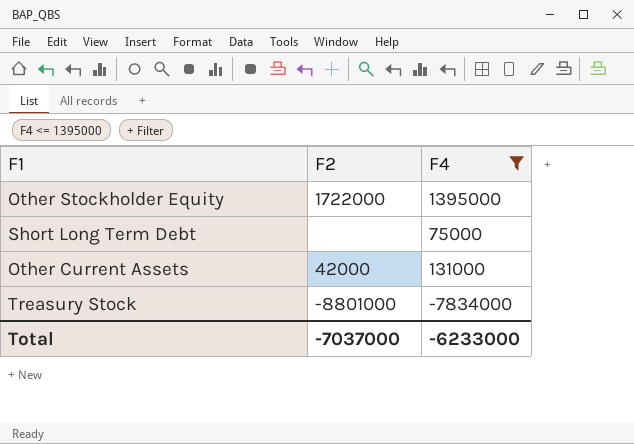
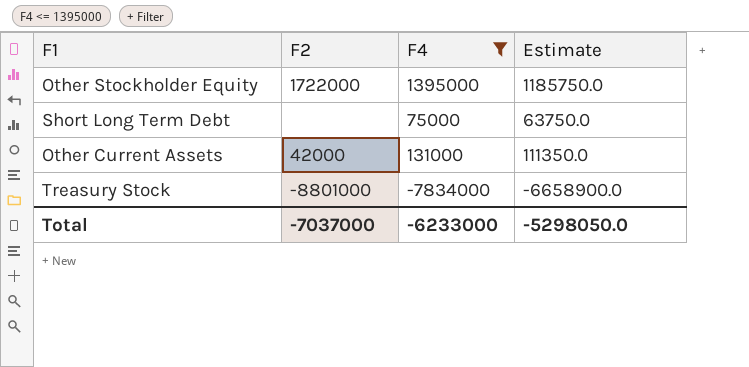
column Estimate | formula: none -> [F4] * 0.85

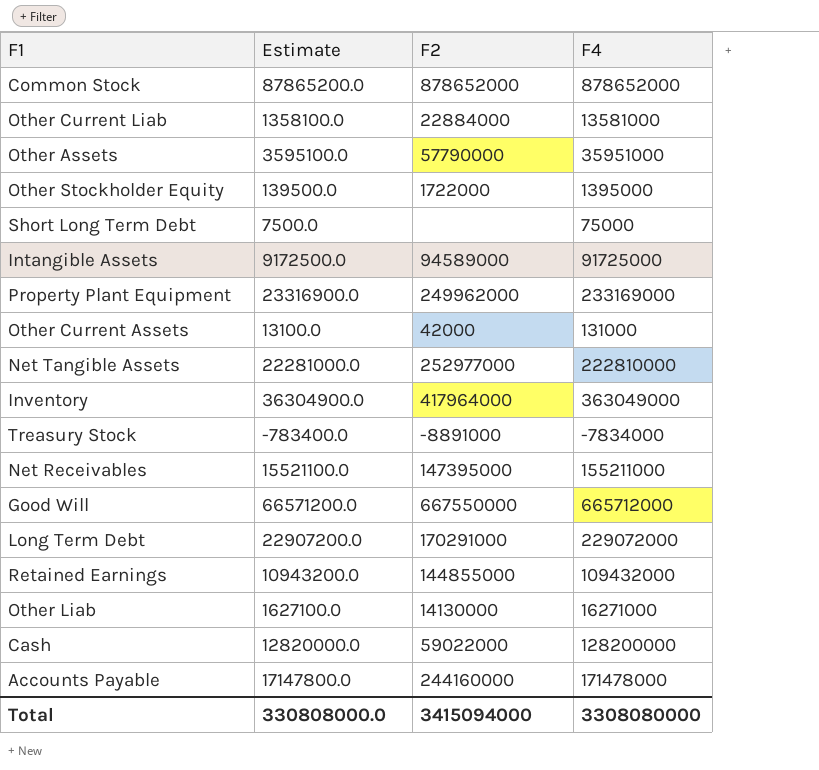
filter: F4 <= 1395000 -> none
column Estimate | formula: [F4] * 0.85 -> [F4] * 0.1
column Estimate | position: 4 -> 2
Treasury Stock | F2: -8801000 -> -8891000
Total | Estimate: -5298050.0 -> 330808000.0
Total | F2: -7037000 -> 3415094000
Total | F4: -6233000 -> 3308080000

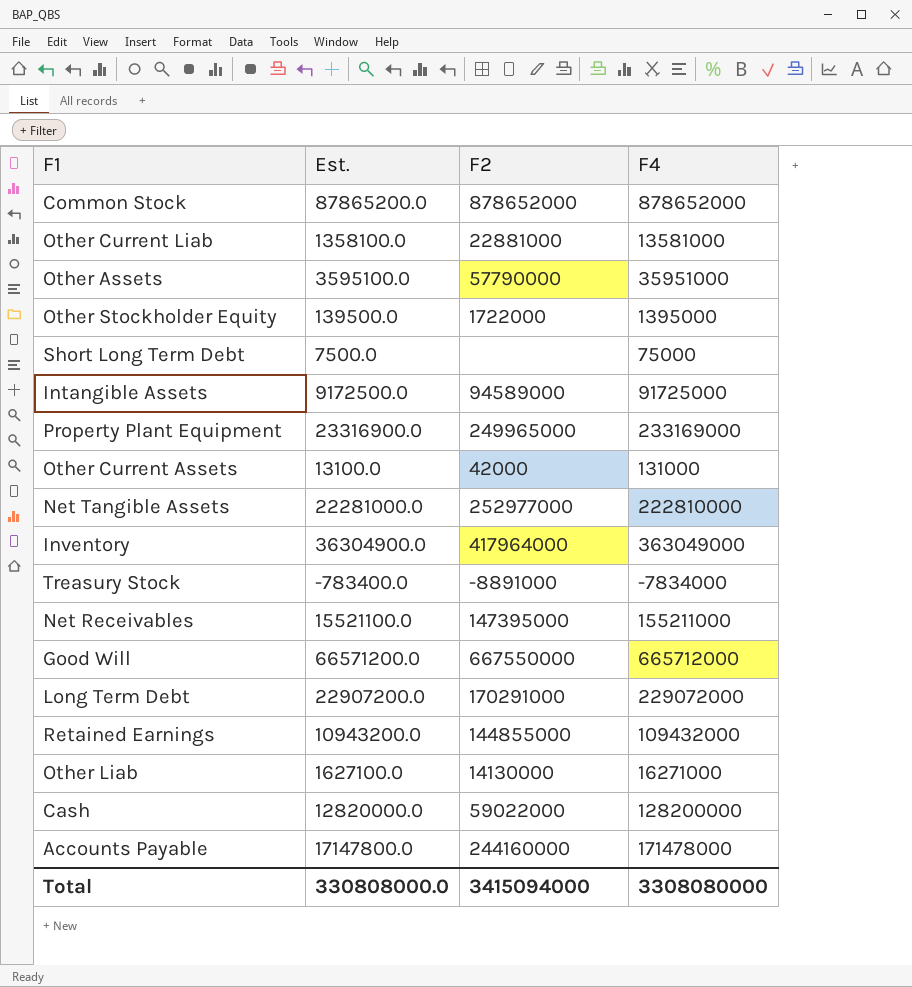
column name: Estimate -> Est.
Other Current Liab | F2: 22884000 -> 22881000
Property Plant Equipment | F2: 249962000 -> 249965000

